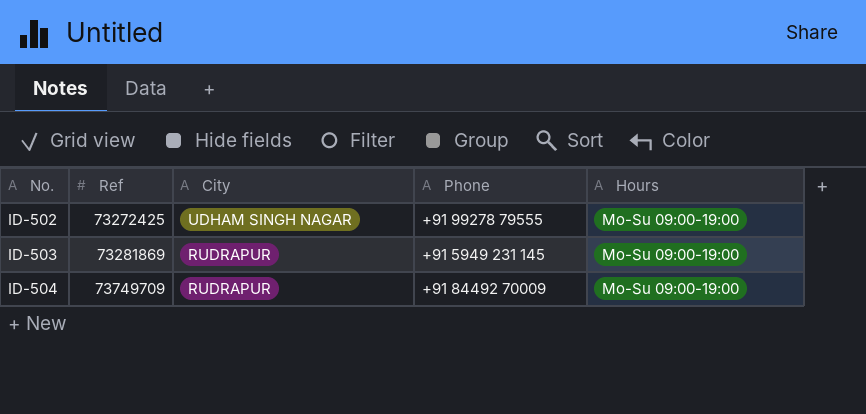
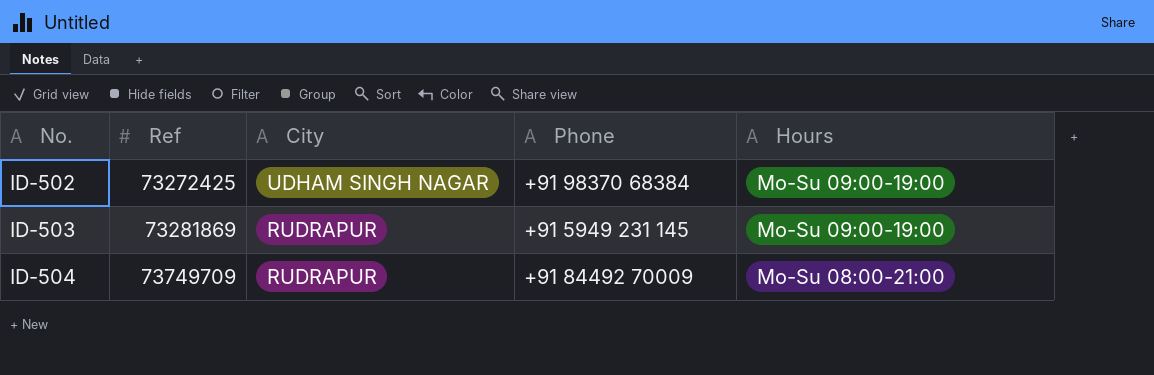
ID-502 | Phone: +91 99278 79555 -> +91 98370 68384
ID-504 | Hours: Mo-Su 09:00-19:00 -> Mo-Su 08:00-21:00

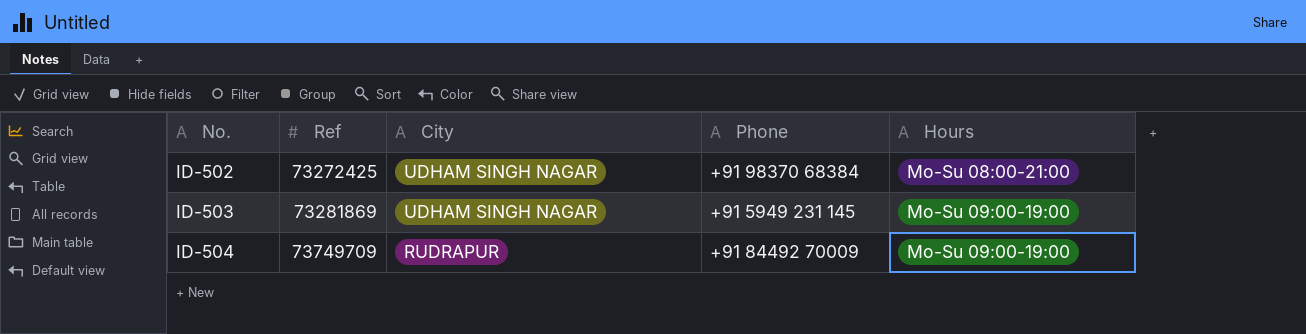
ID-502 | Hours: Mo-Su 09:00-19:00 -> Mo-Su 08:00-21:00
ID-503 | City: RUDRAPUR -> UDHAM SINGH NAGAR
ID-504 | Hours: Mo-Su 08:00-21:00 -> Mo-Su 09:00-19:00

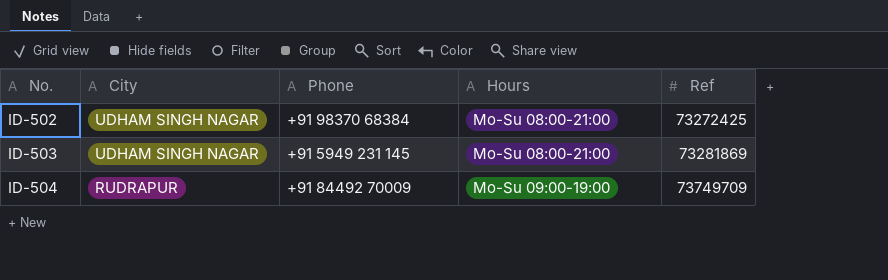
column Ref | position: 2 -> 5
ID-503 | Hours: Mo-Su 09:00-19:00 -> Mo-Su 08:00-21:00

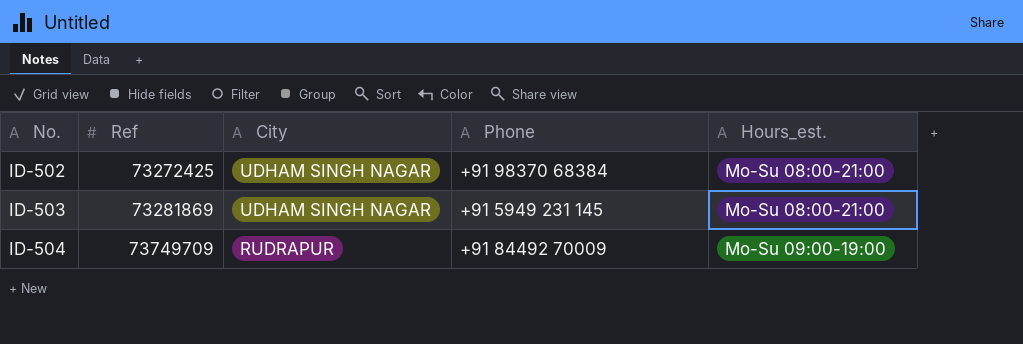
column Ref | position: 5 -> 2
column name: Hours -> Hours_est.

